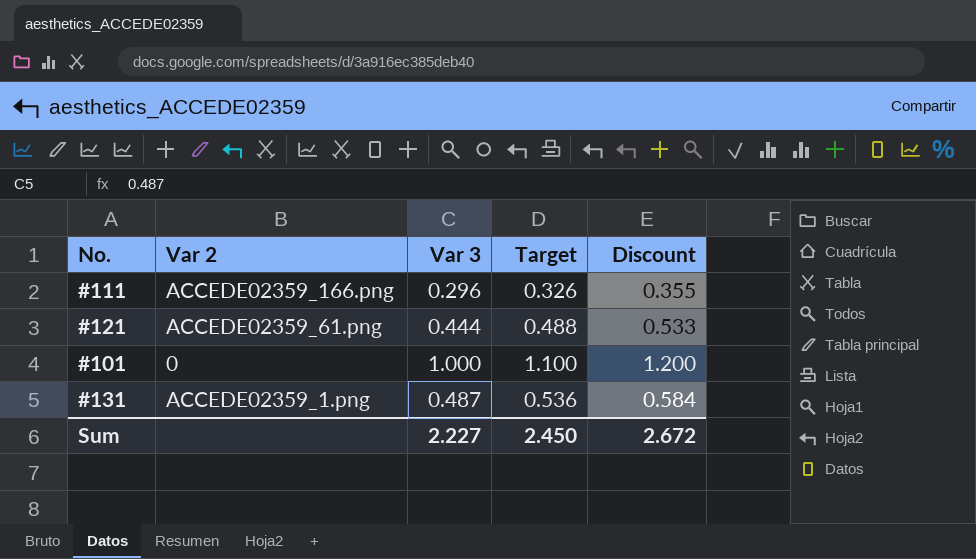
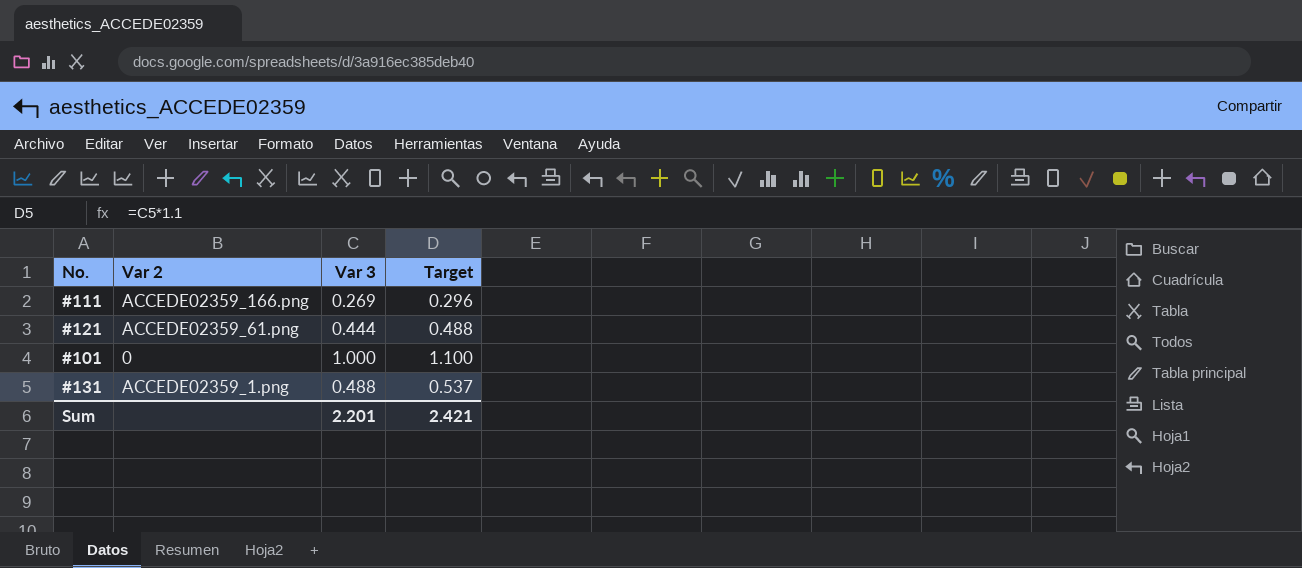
column Discount | formula: [Var 3] * 1.2 -> none
#111 | Var 3: 0.296 -> 0.269
#111 | Target: 0.326 -> 0.296
#131 | Var 3: 0.487 -> 0.488
#131 | Target: 0.536 -> 0.537
Sum | Var 3: 2.227 -> 2.201
Sum | Target: 2.450 -> 2.421

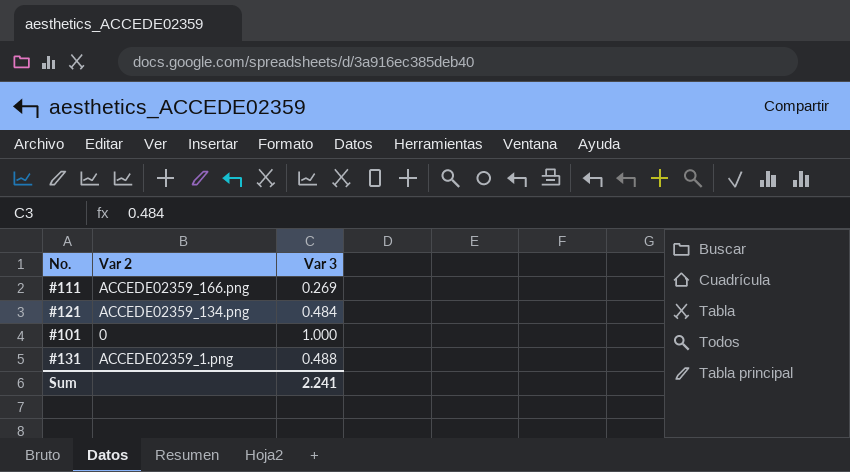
column Target | formula: [Var 3] * 1.1 -> none
#121 | Var 2: ACCEDE02359_61.png -> ACCEDE02359_134.png
#121 | Var 3: 0.444 -> 0.484
Sum | Var 3: 2.201 -> 2.241

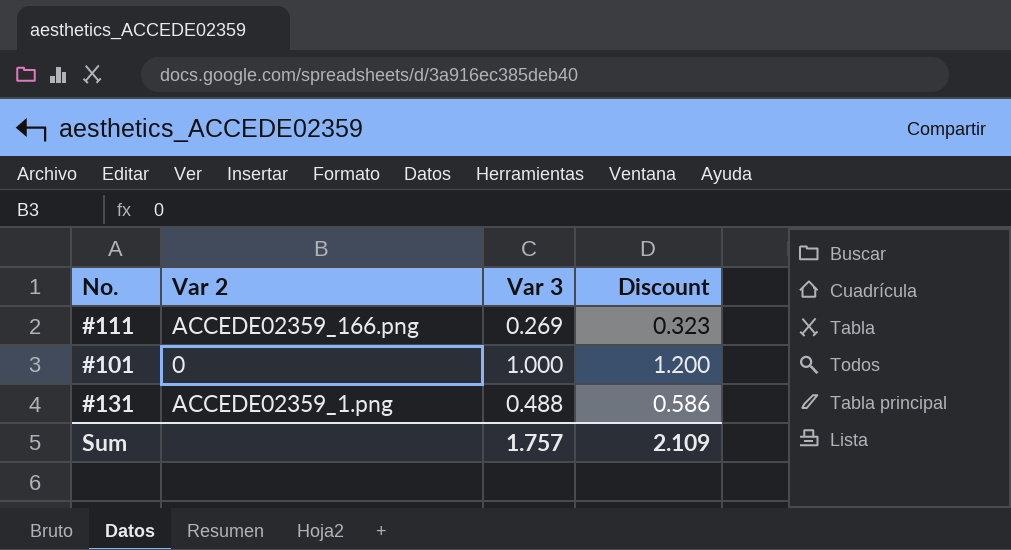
column Discount | formula: none -> [Var 3] * 1.2
row #121: ACCEDE02359_134.png | 0.484 -> none
Sum | Var 3: 2.241 -> 1.757

